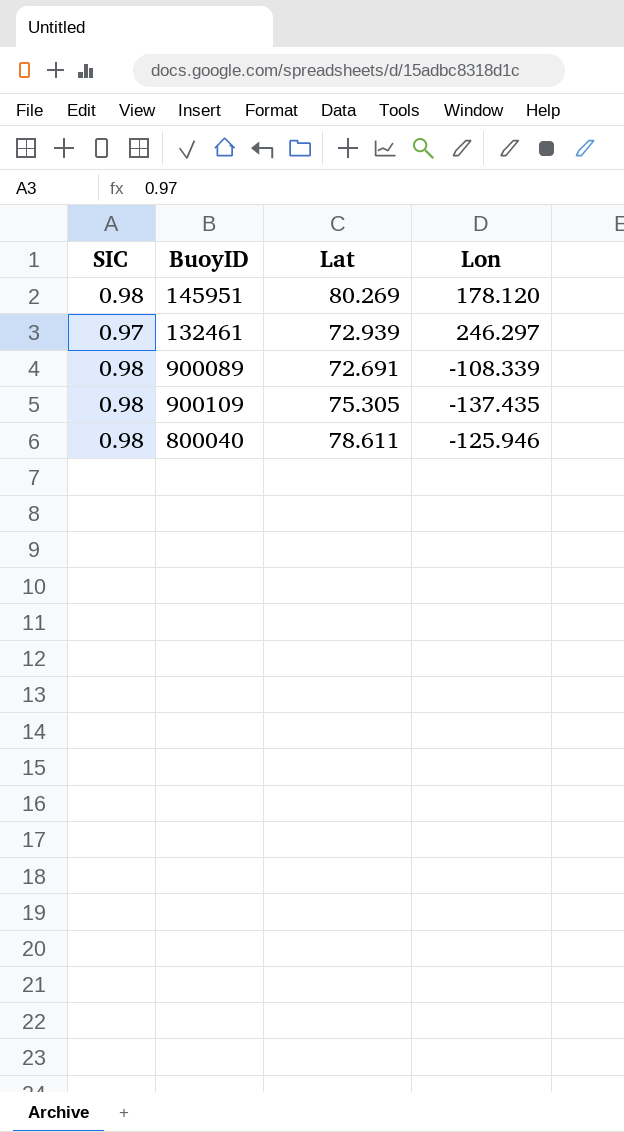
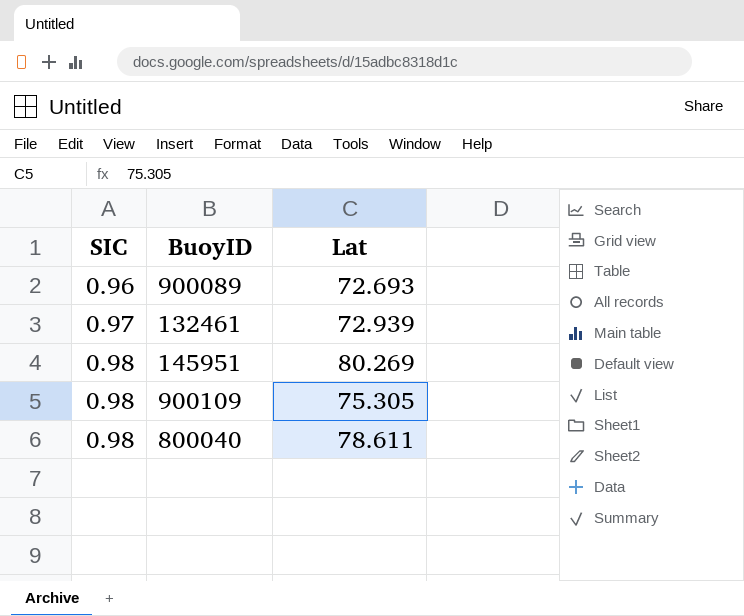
row order: none -> SIC ascending
column Lon | position: 4 -> none
900089 | SIC: 0.98 -> 0.96
900089 | Lat: 72.691 -> 72.693

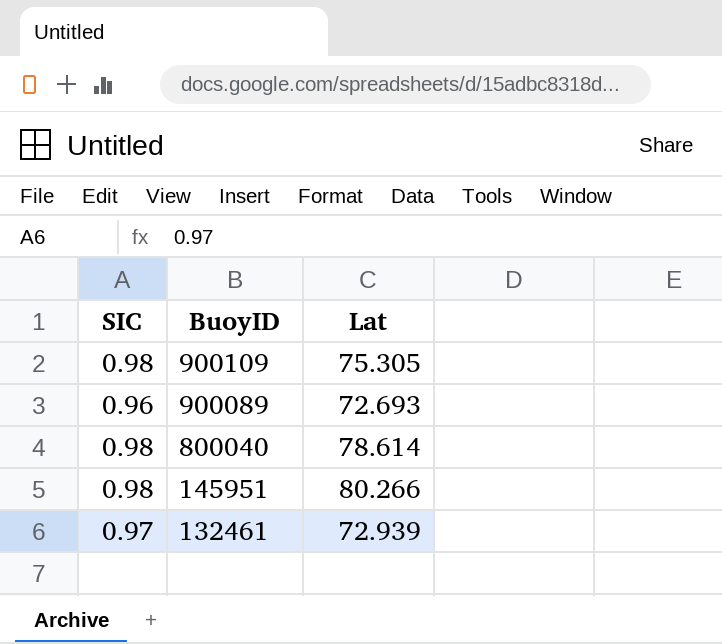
row order: SIC ascending -> BuoyID descending
800040 | Lat: 78.611 -> 78.614
145951 | Lat: 80.269 -> 80.266

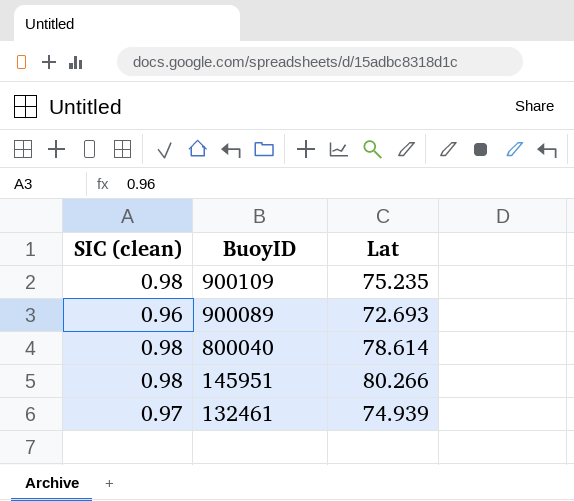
column name: SIC -> SIC (clean)
900109 | Lat: 75.305 -> 75.235
132461 | Lat: 72.939 -> 74.939

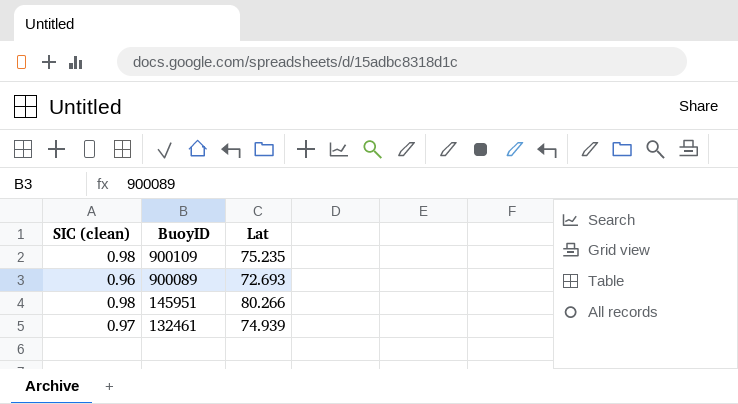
row 800040: 0.98 | 78.614 -> none

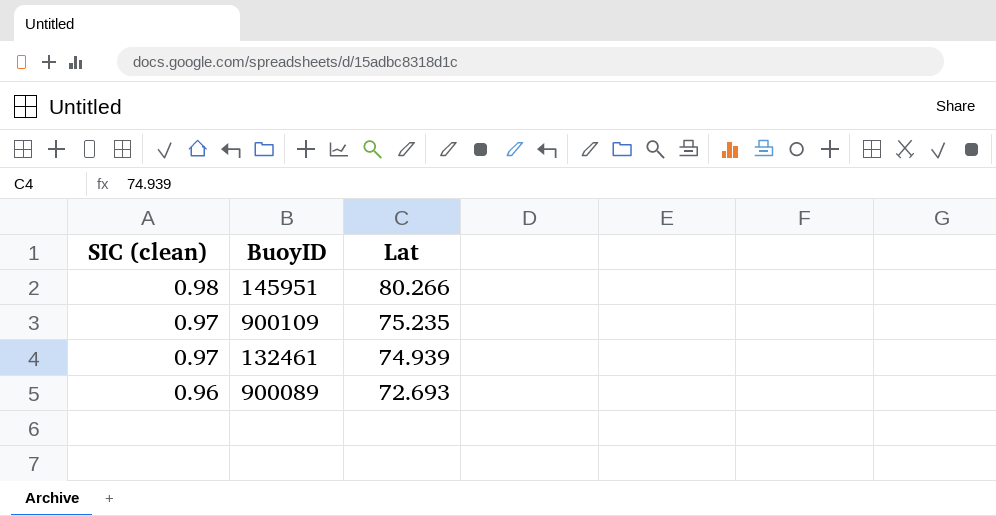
row order: BuoyID descending -> SIC (clean) descending
900109 | SIC (clean): 0.98 -> 0.97

